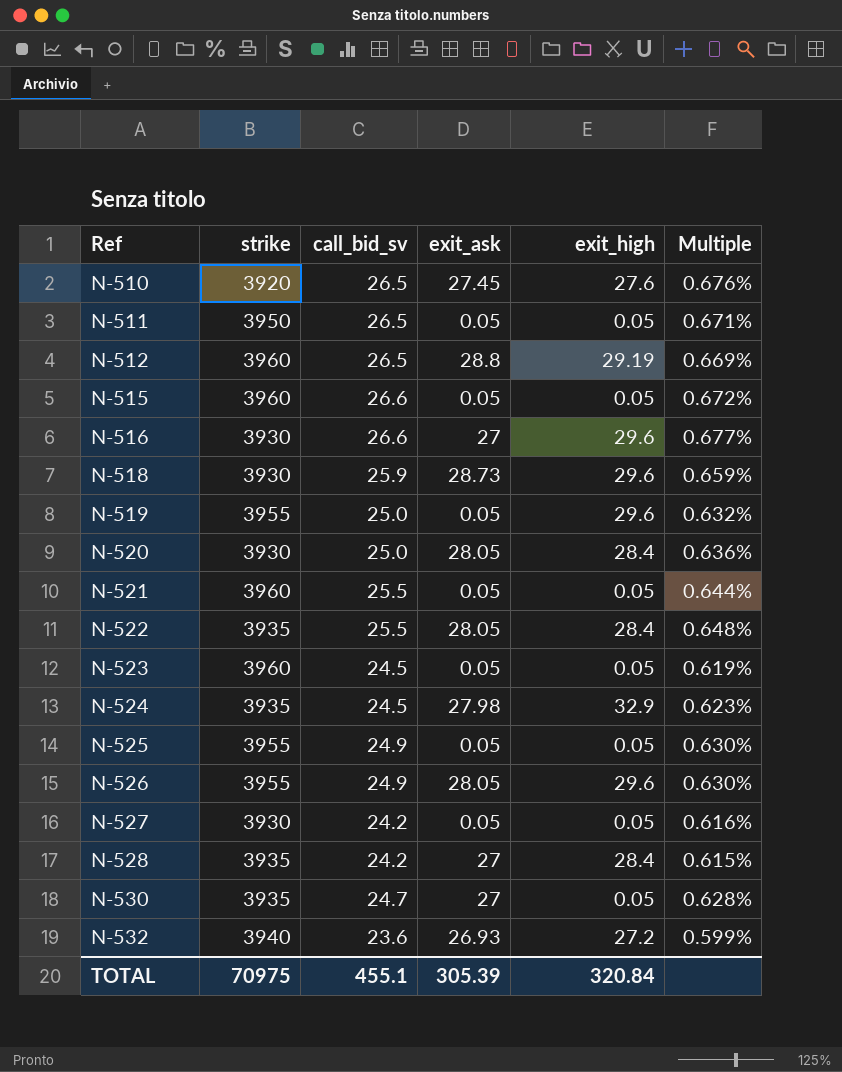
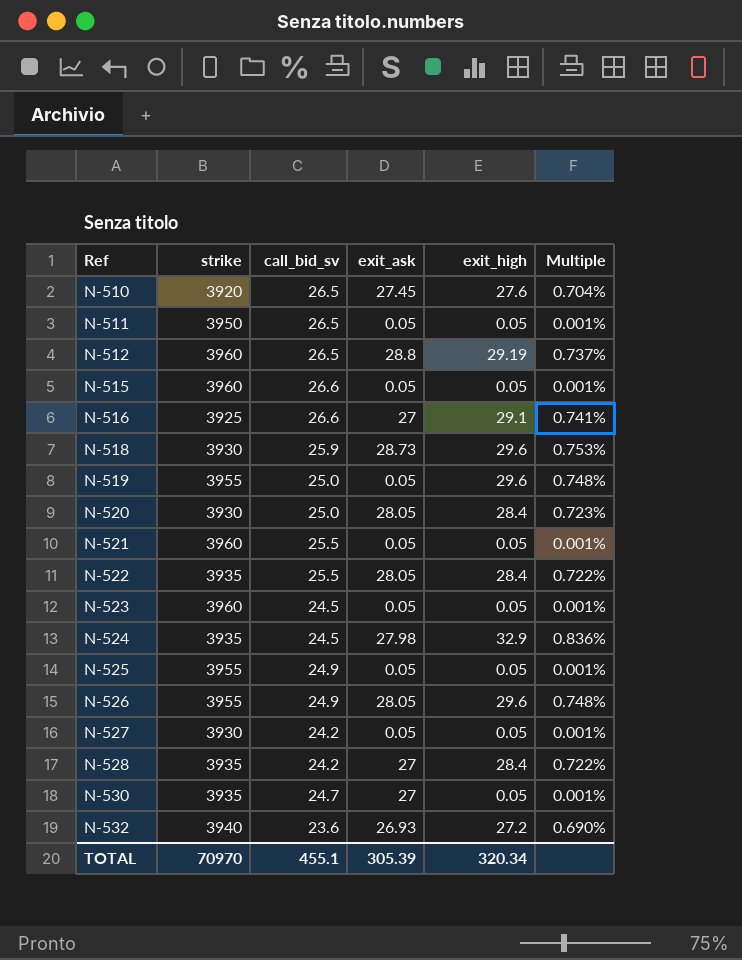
column Multiple | formula: [call_bid_sv] / [strike] -> [exit_high] / [strike]
N-516 | strike: 3930 -> 3925
N-516 | exit_high: 29.6 -> 29.1
TOTAL | strike: 70975 -> 70970
TOTAL | exit_high: 320.84 -> 320.34

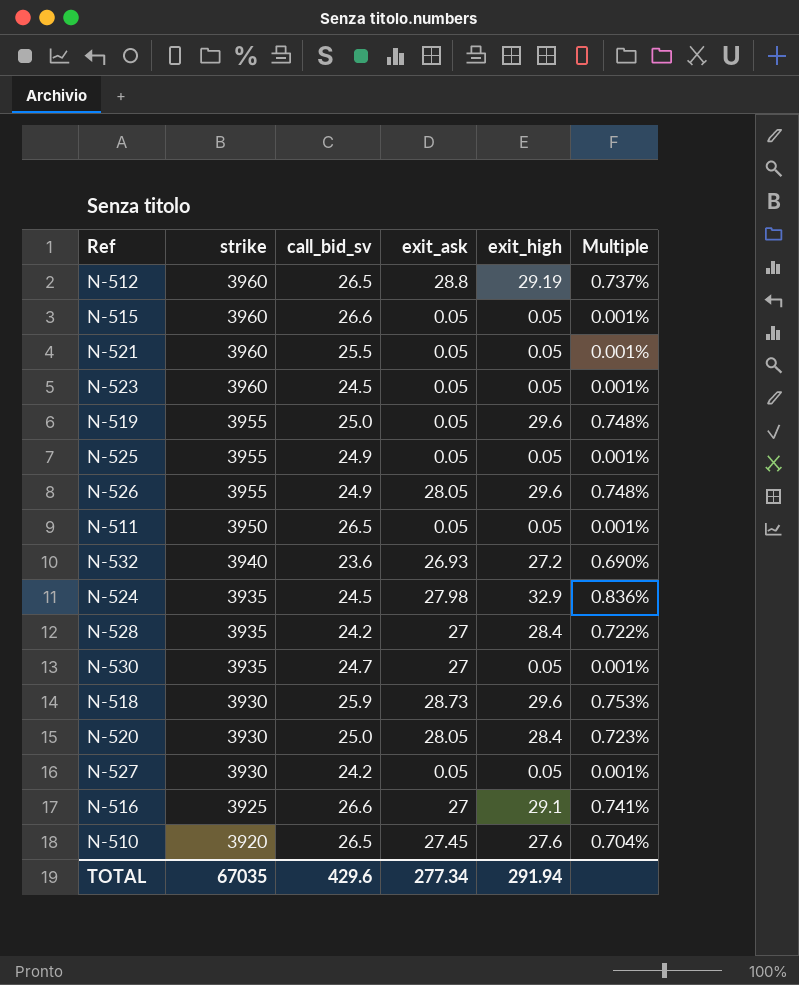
row order: Ref ascending -> strike descending
row N-522: 3935 | 25.5 | 28.05 | 28.4 | 0.722% -> none
TOTAL | strike: 70970 -> 67035
TOTAL | call_bid_sv: 455.1 -> 429.6
TOTAL | exit_ask: 305.39 -> 277.34
TOTAL | exit_high: 320.34 -> 291.94

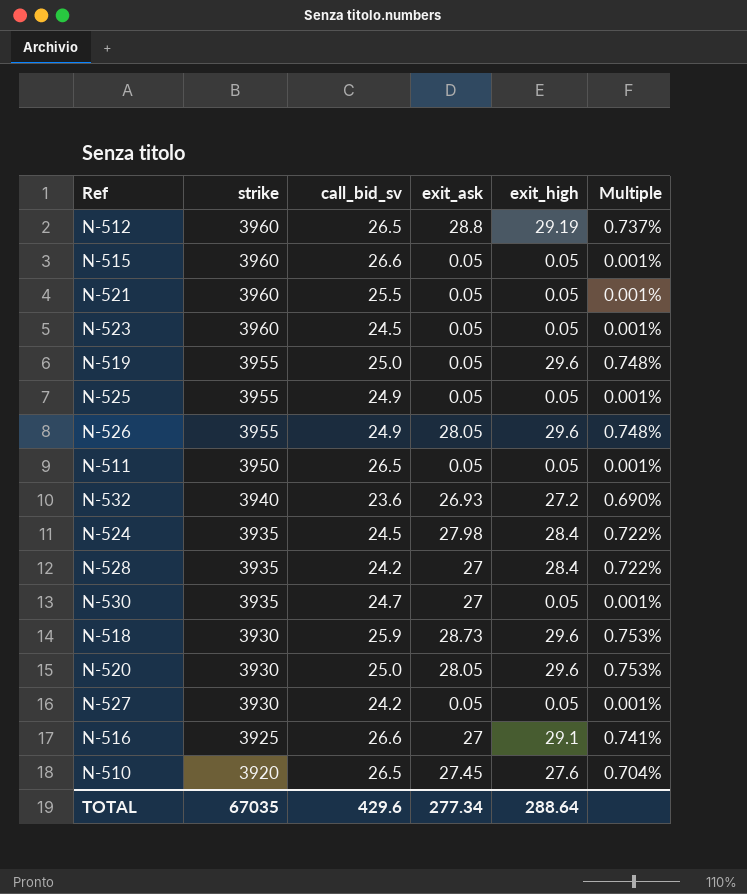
N-524 | exit_high: 32.9 -> 28.4
N-524 | Multiple: 0.836% -> 0.722%
N-520 | exit_high: 28.4 -> 29.6
N-520 | Multiple: 0.723% -> 0.753%
TOTAL | exit_high: 291.94 -> 288.64

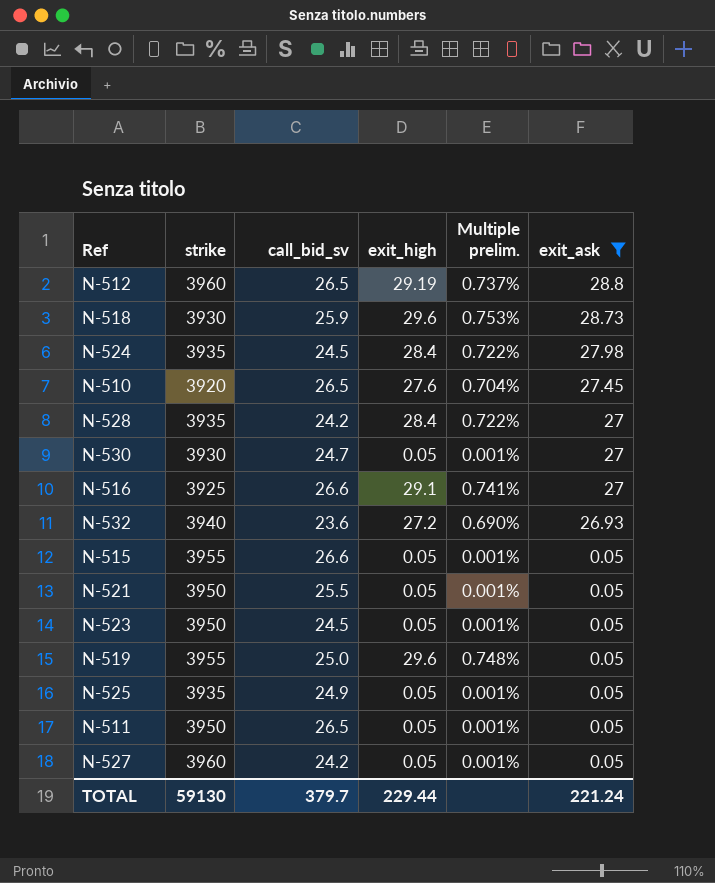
filter: none -> exit_ask != 28.05
row order: strike descending -> exit_ask descending
column name: Multiple -> Multiple prelim.
column exit_ask | position: 4 -> 6
N-530 | strike: 3935 -> 3930
N-515 | strike: 3960 -> 3955
N-521 | strike: 3960 -> 3950
N-523 | strike: 3960 -> 3950
N-525 | strike: 3955 -> 3935
N-527 | strike: 3930 -> 3960
TOTAL | strike: 67035 -> 59130
TOTAL | call_bid_sv: 429.6 -> 379.7
TOTAL | exit_high: 288.64 -> 229.44
TOTAL | exit_ask: 277.34 -> 221.24

